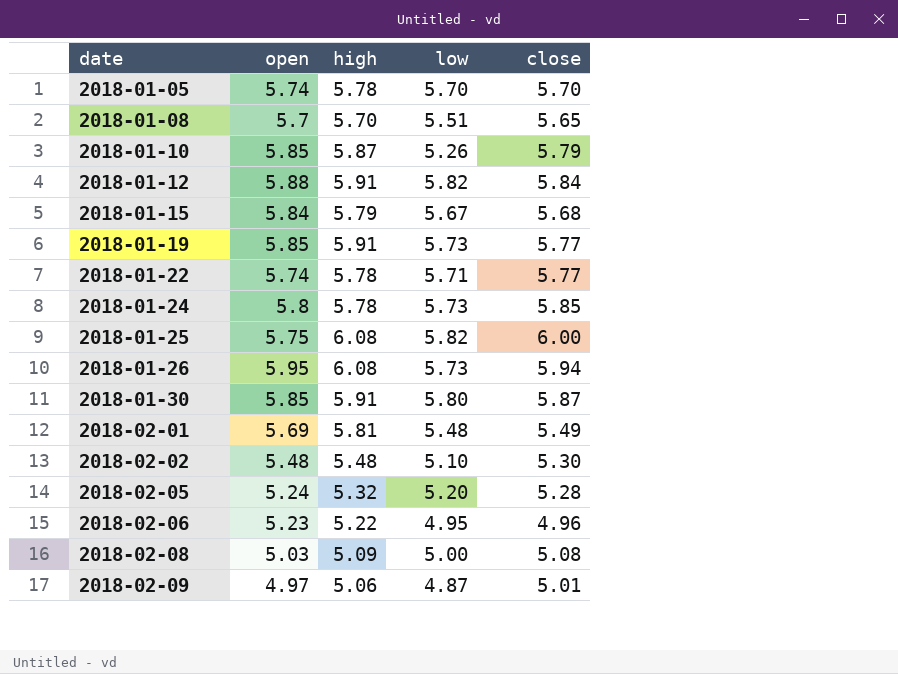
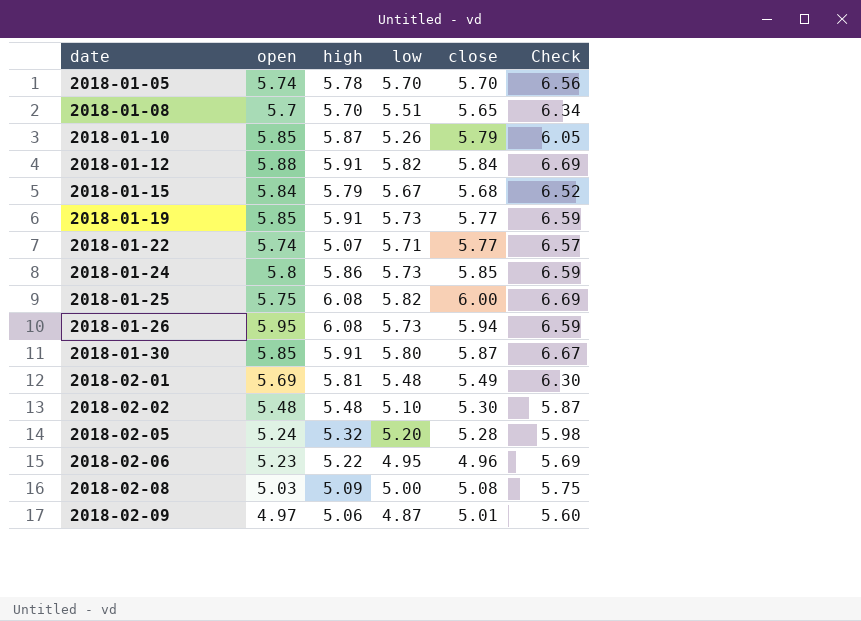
column Check | formula: none -> [low] * 1.15
2018-01-22 | high: 5.78 -> 5.07
2018-01-24 | high: 5.78 -> 5.86

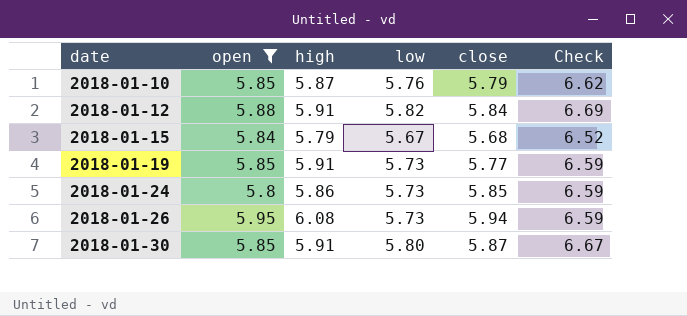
filter: none -> open >= 5.8
2018-01-10 | low: 5.26 -> 5.76
2018-01-10 | Check: 6.05 -> 6.62

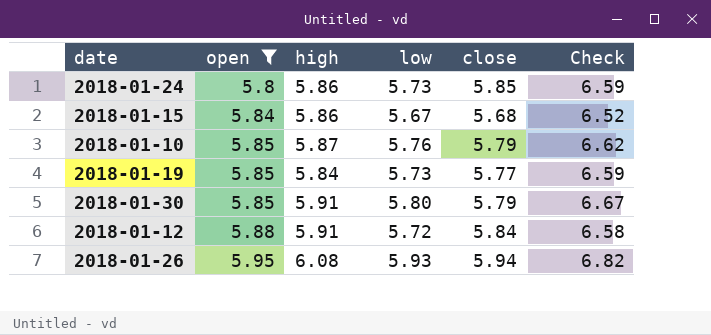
row order: date ascending -> open ascending
2018-01-15 | high: 5.79 -> 5.86
2018-01-19 | high: 5.91 -> 5.84
2018-01-30 | close: 5.87 -> 5.79
2018-01-12 | low: 5.82 -> 5.72
2018-01-12 | Check: 6.69 -> 6.58
2018-01-26 | low: 5.73 -> 5.93
2018-01-26 | Check: 6.59 -> 6.82

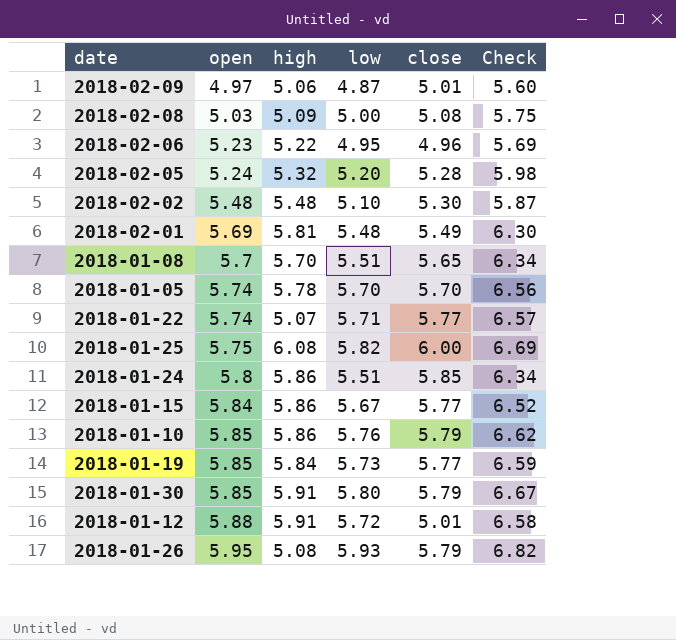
filter: open >= 5.8 -> none
2018-01-24 | low: 5.73 -> 5.51
2018-01-24 | Check: 6.59 -> 6.34
2018-01-15 | close: 5.68 -> 5.77
2018-01-10 | high: 5.87 -> 5.86
2018-01-12 | close: 5.84 -> 5.01
2018-01-26 | high: 6.08 -> 5.08
2018-01-26 | close: 5.94 -> 5.79

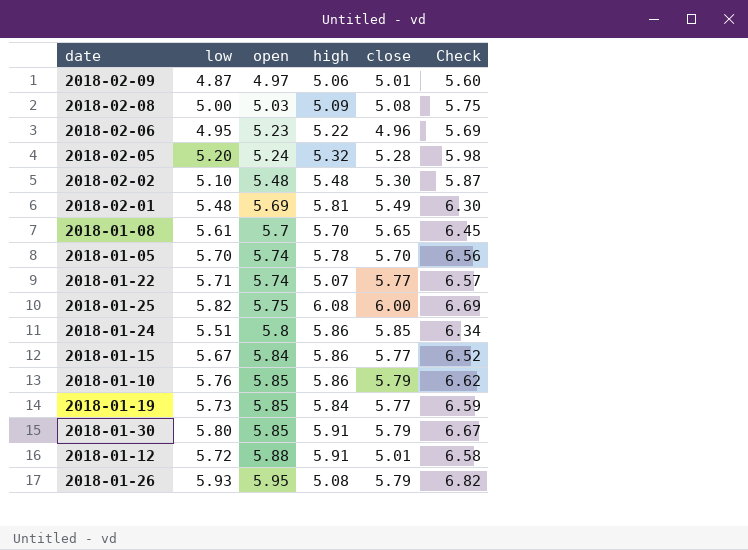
column low | position: 4 -> 2
2018-01-08 | low: 5.51 -> 5.61
2018-01-08 | Check: 6.34 -> 6.45

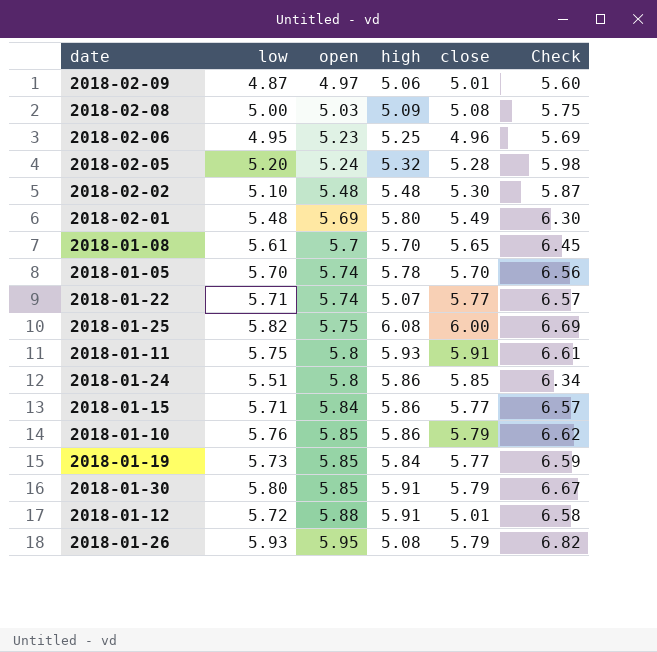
2018-02-06 | high: 5.22 -> 5.25
2018-02-01 | high: 5.81 -> 5.80
row 2018-01-11: none -> 5.75 | 5.8 | 5.93 | 5.91 | 6.61
2018-01-15 | low: 5.67 -> 5.71
2018-01-15 | Check: 6.52 -> 6.57

